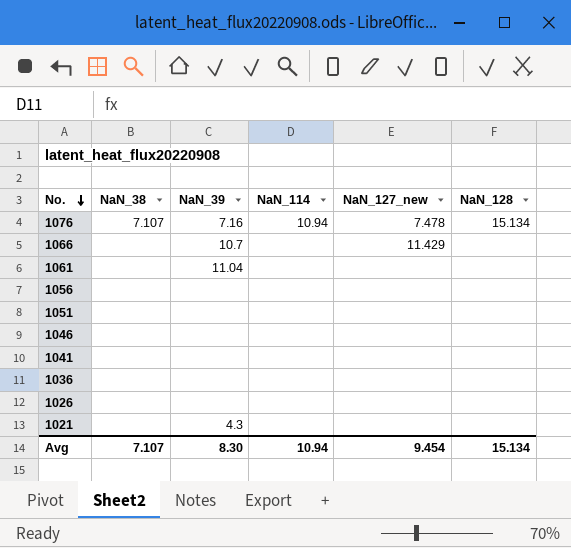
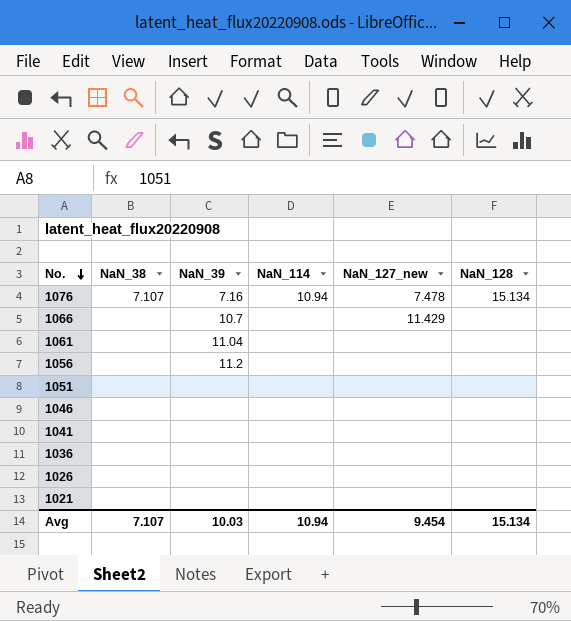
1056 | NaN_39: none -> 11.2
1021 | NaN_39: 4.3 -> none
Avg | NaN_39: 8.30 -> 10.03

